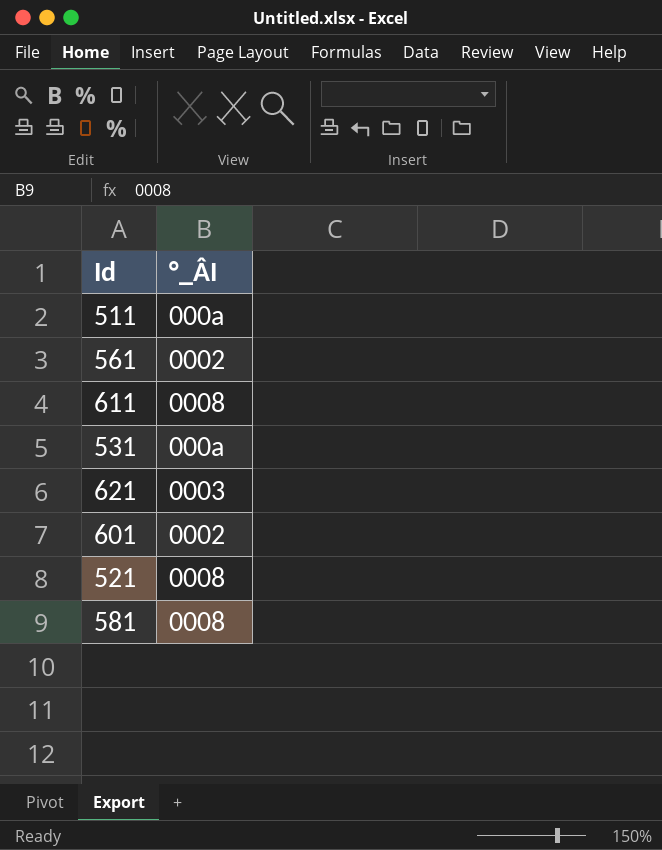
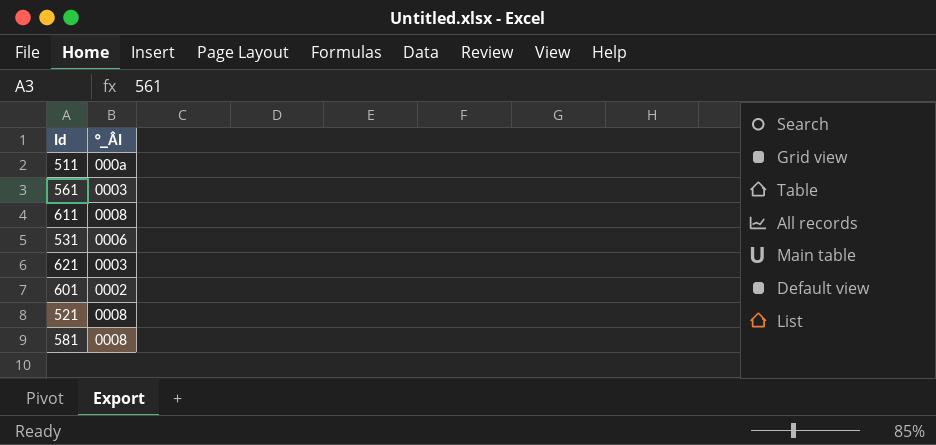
561 | °_ÂI: 0002 -> 0003
531 | °_ÂI: 000a -> 0006

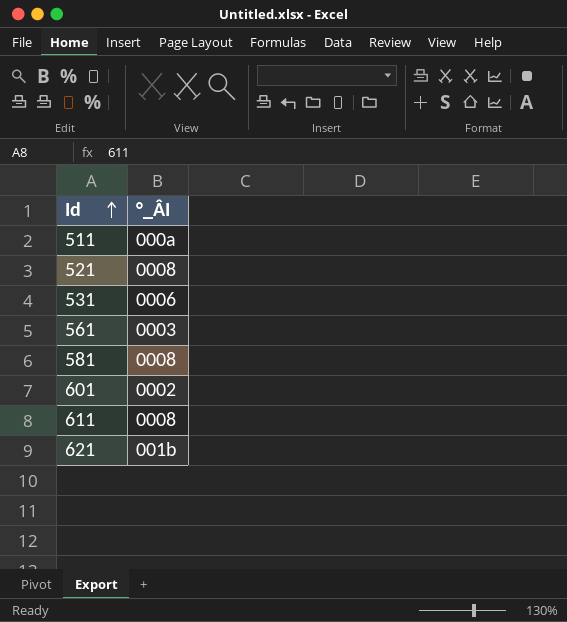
row order: none -> Id ascending
621 | °_ÂI: 0003 -> 001b

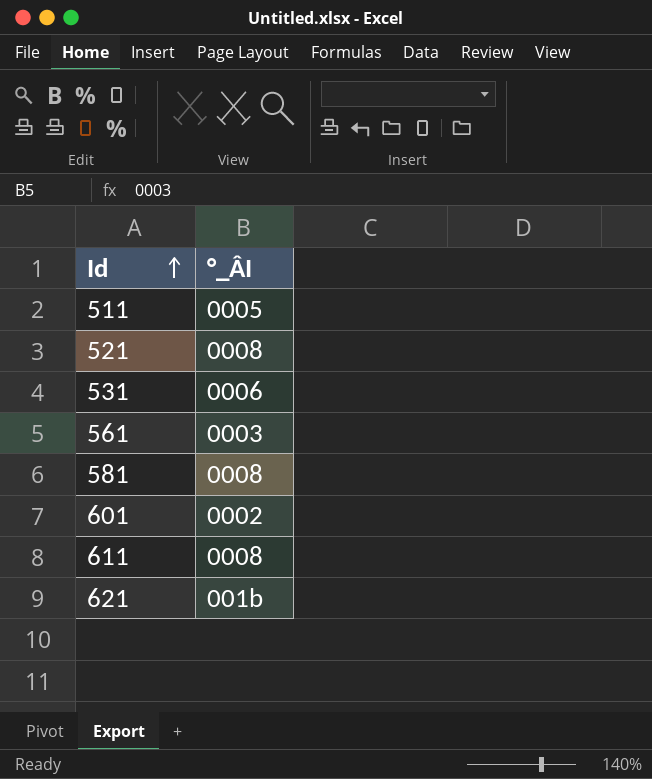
511 | °_ÂI: 000a -> 0005

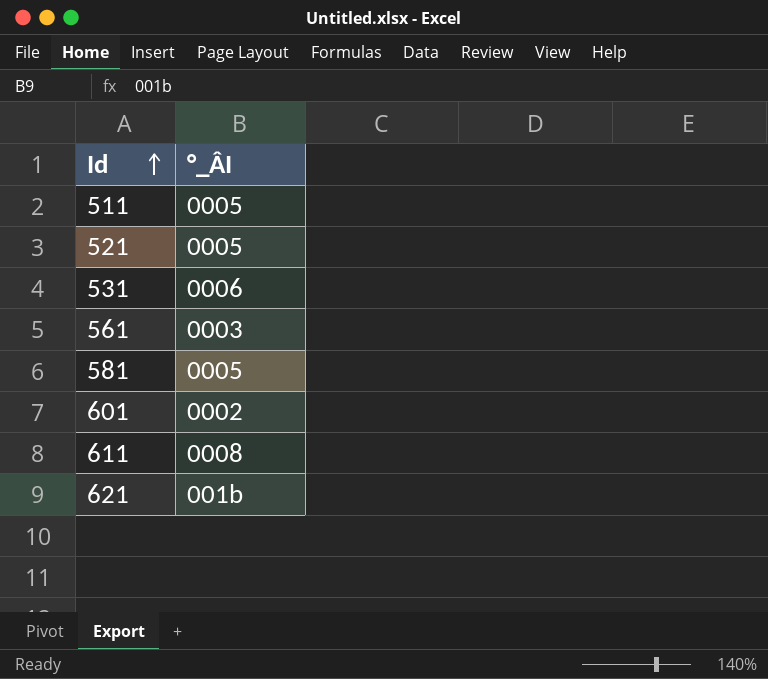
521 | °_ÂI: 0008 -> 0005
581 | °_ÂI: 0008 -> 0005

